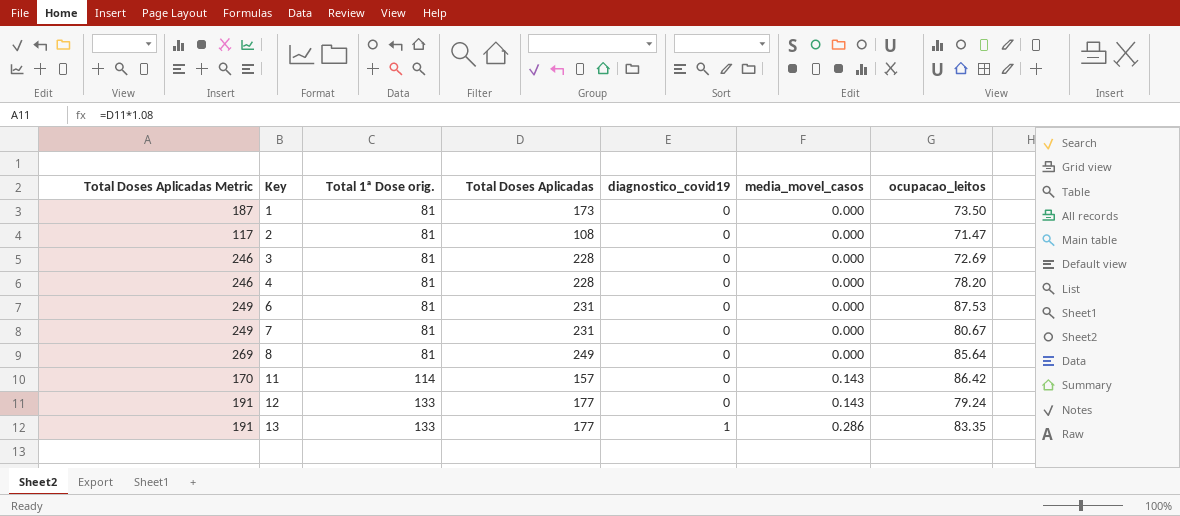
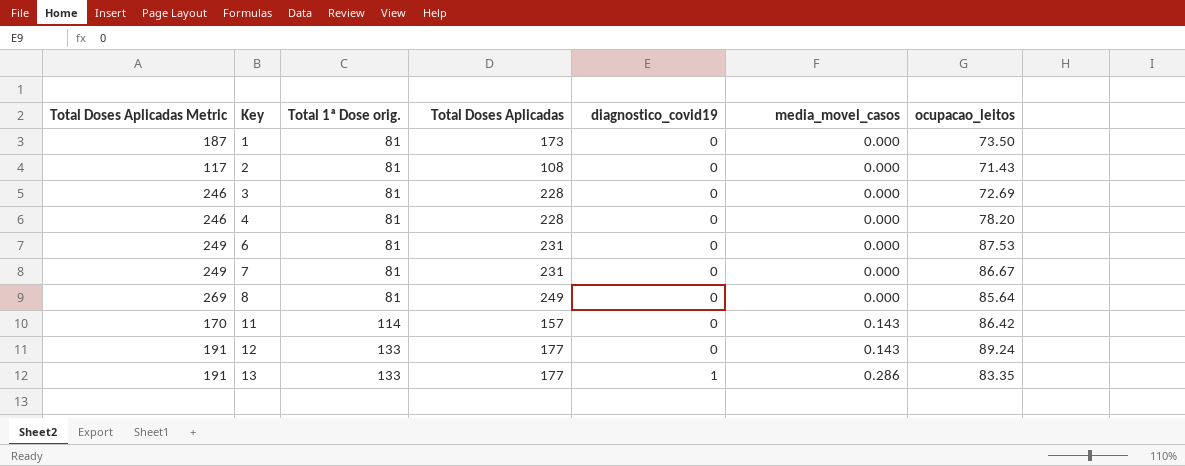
2 | ocupacao_leitos: 71.47 -> 71.43
7 | ocupacao_leitos: 80.67 -> 86.67
12 | ocupacao_leitos: 79.24 -> 89.24

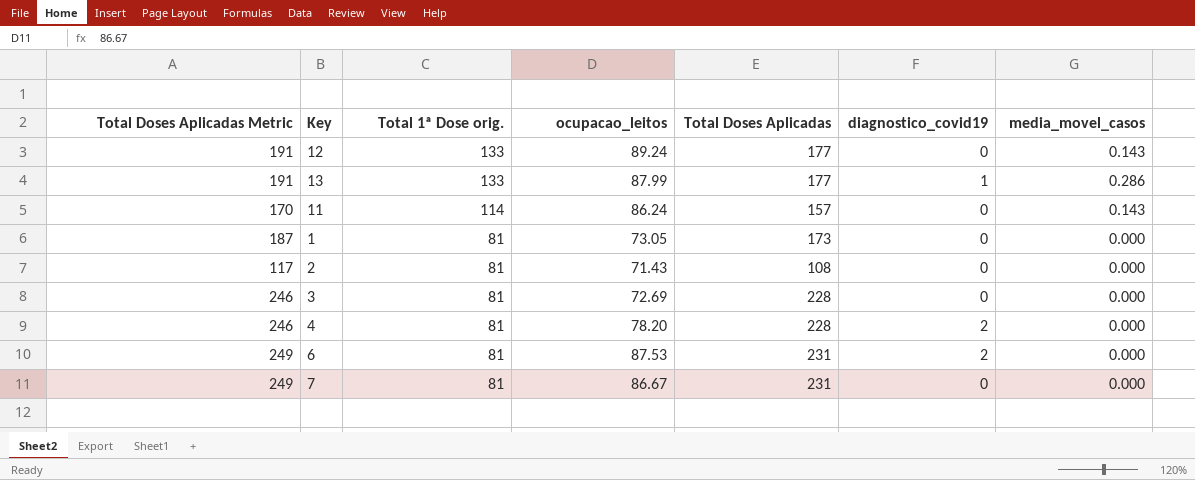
row order: Key ascending -> Total 1ª Dose orig. descending
column ocupacao_leitos | position: 7 -> 4
row 8: 269 | 81 | 249 | 0 | 0.000 | 85.64 -> none
13 | ocupacao_leitos: 83.35 -> 87.99
11 | ocupacao_leitos: 86.42 -> 86.24
1 | ocupacao_leitos: 73.50 -> 73.05
4 | diagnostico_covid19: 0 -> 2
6 | diagnostico_covid19: 0 -> 2

